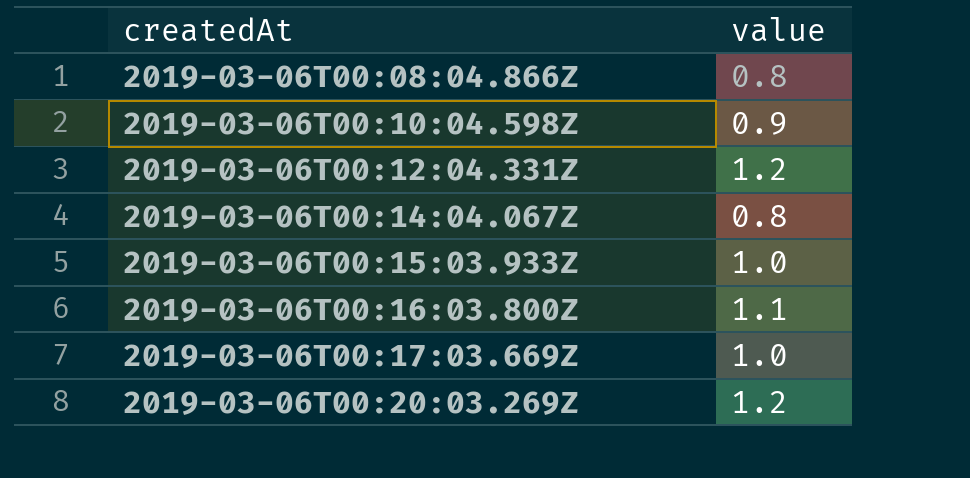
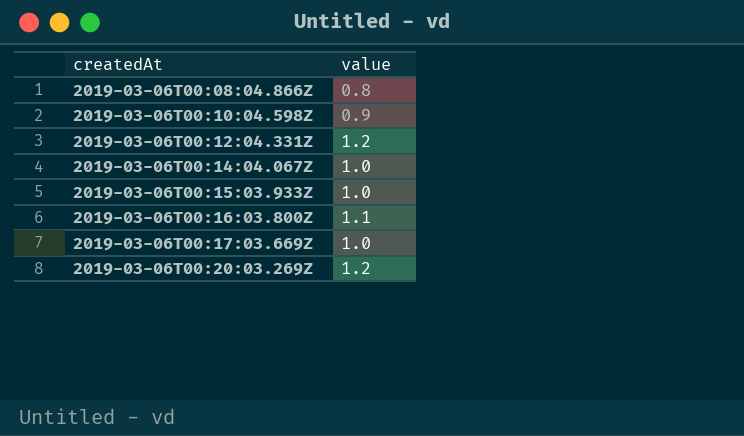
2019-03-06T00:14:04.067Z | value: 0.8 -> 1.0

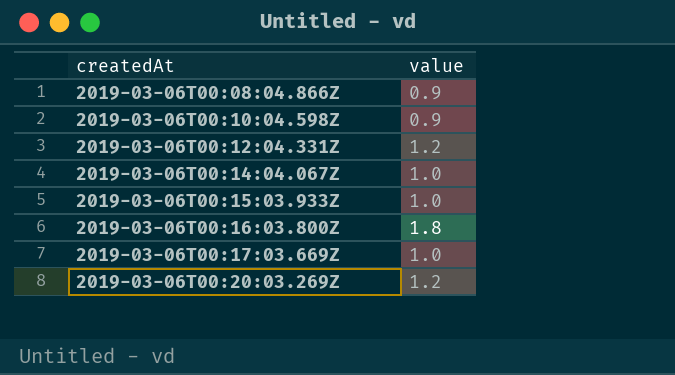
2019-03-06T00:08:04.866Z | value: 0.8 -> 0.9
2019-03-06T00:16:03.800Z | value: 1.1 -> 1.8

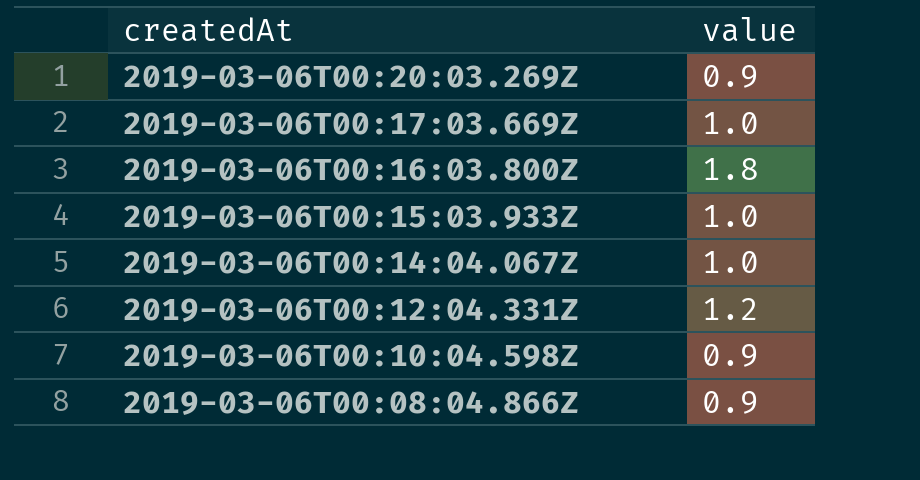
row order: createdAt ascending -> createdAt descending
2019-03-06T00:20:03.269Z | value: 1.2 -> 0.9

